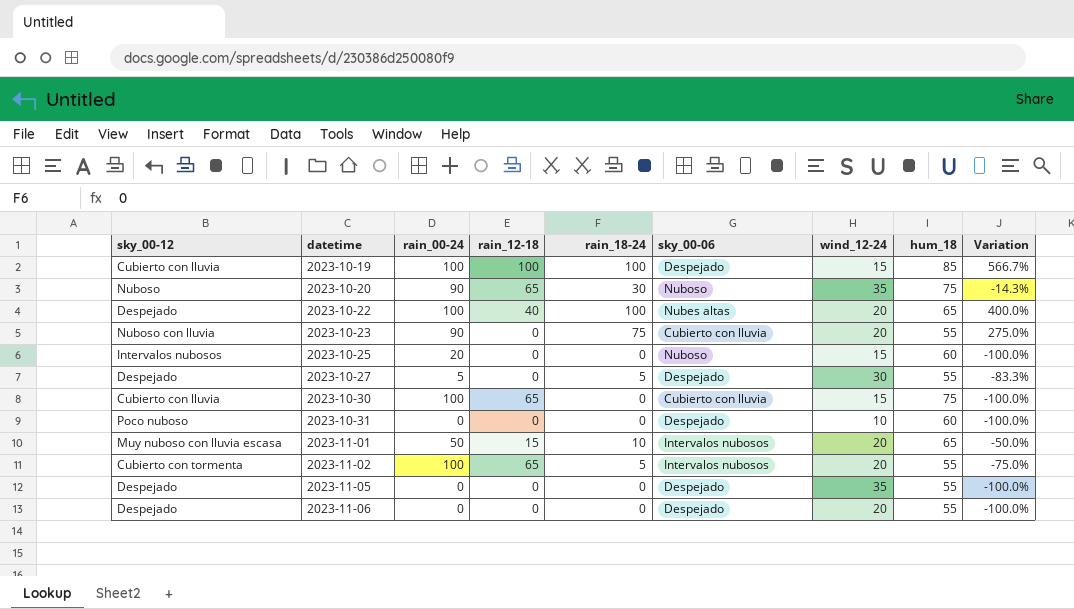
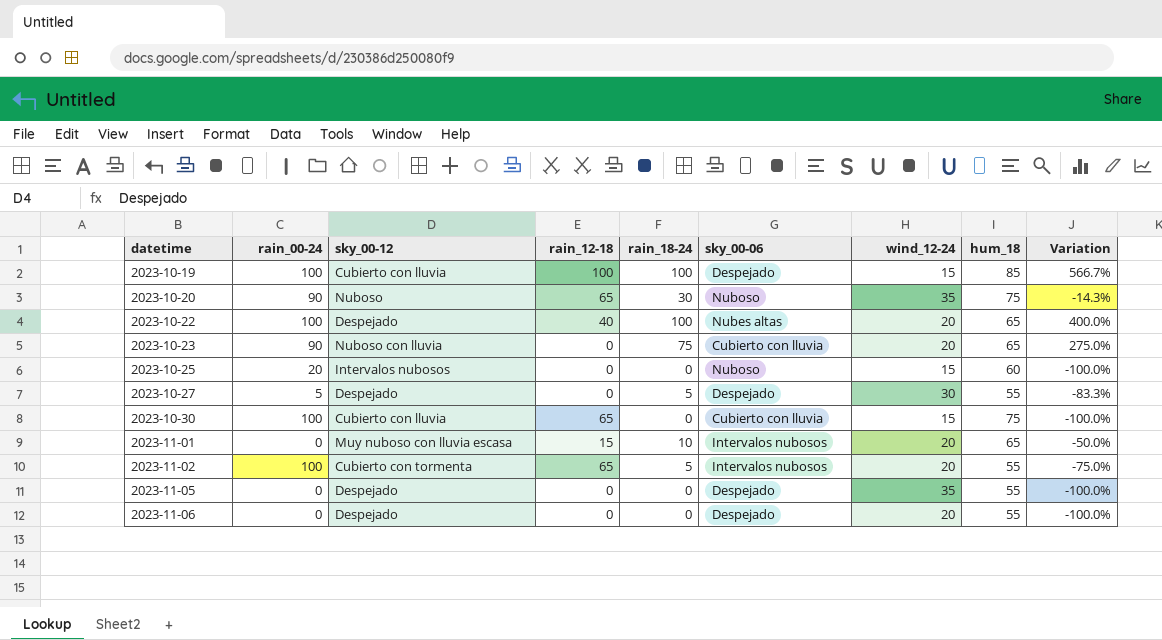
column sky_00-12 | position: 1 -> 3
row 2023-10-31: Poco nuboso | 0 | 0 | 0 | Despejado | 10 | 60 | -100.0% -> none
2023-10-23 | hum_18: 55 -> 65
2023-11-01 | rain_00-24: 50 -> 0

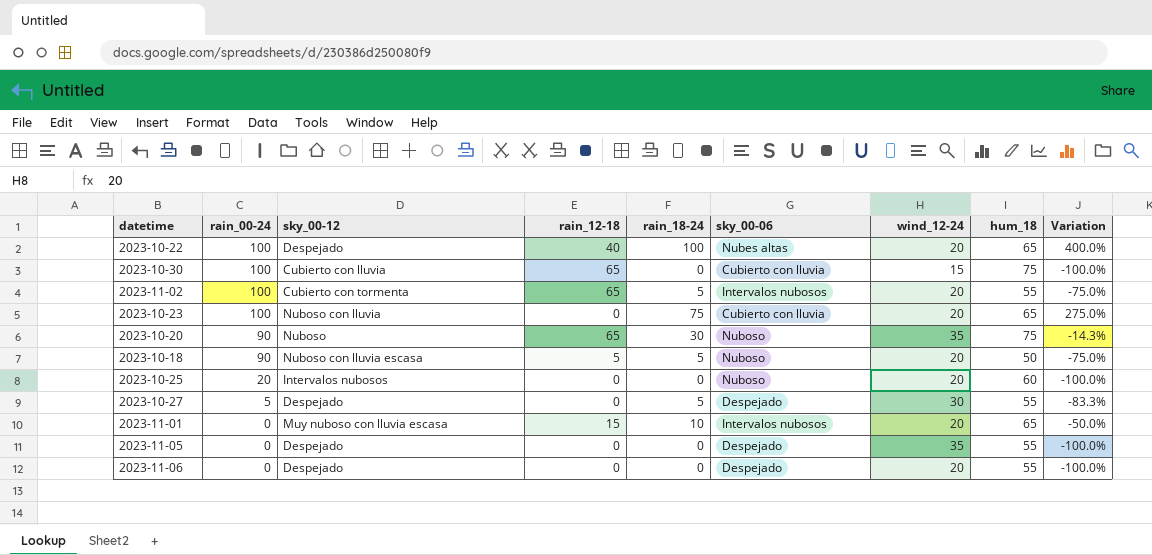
row order: datetime ascending -> rain_00-24 descending
row 2023-10-19: 100 | Cubierto con lluvia | 100 | 100 | Despejado | 15 | 85 | 566.7% -> none
2023-10-23 | rain_00-24: 90 -> 100
row 2023-10-18: none -> 90 | Nuboso con lluvia escasa | 5 | 5 | Nuboso | 20 | 50 | -75.0%
2023-10-25 | wind_12-24: 15 -> 20

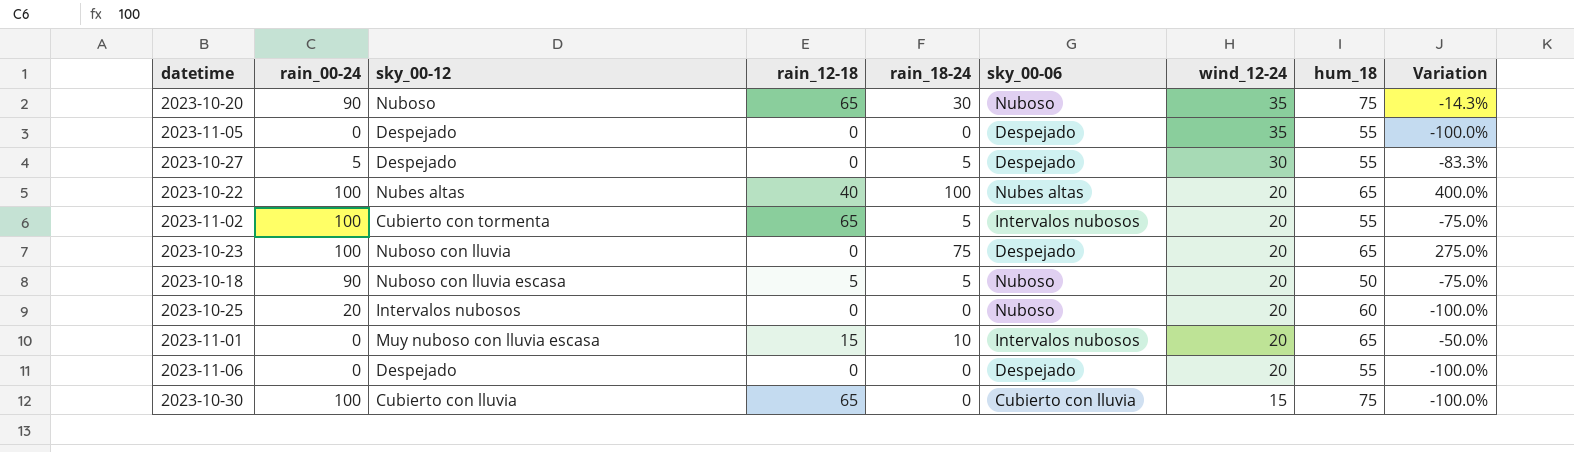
row order: rain_00-24 descending -> wind_12-24 descending
2023-10-22 | sky_00-12: Despejado -> Nubes altas
2023-10-23 | sky_00-06: Cubierto con lluvia -> Despejado

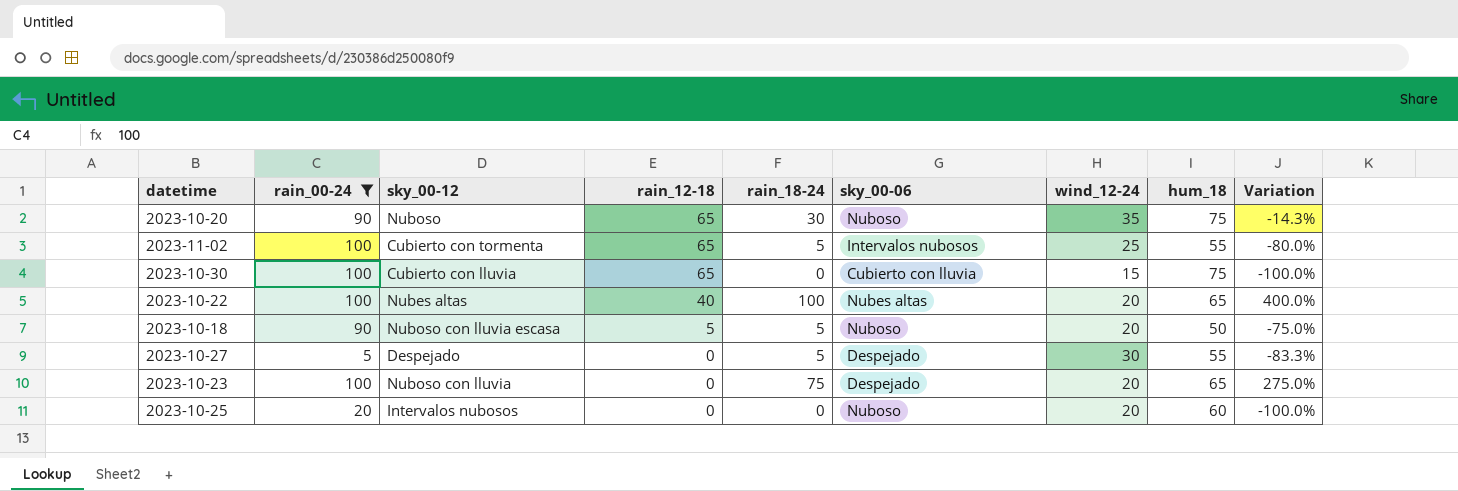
filter: none -> rain_00-24 != 0
row order: wind_12-24 descending -> rain_12-18 descending
2023-11-02 | wind_12-24: 20 -> 25
2023-11-02 | Variation: -75.0% -> -80.0%

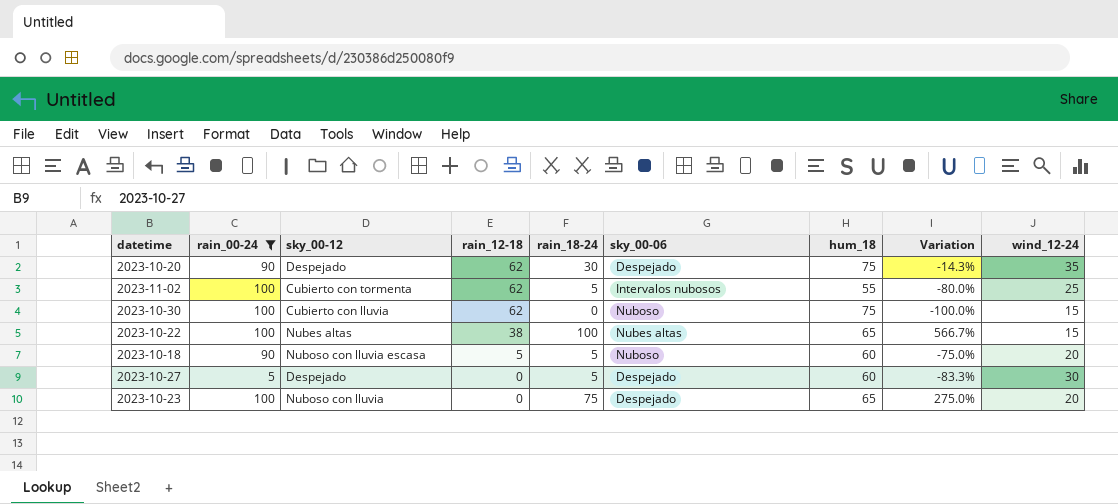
column wind_12-24 | position: 7 -> 9
row 2023-10-25: 20 | Intervalos nubosos | 0 | 0 | Nuboso | 20 | 60 | -100.0% -> none
2023-10-20 | sky_00-12: Nuboso -> Despejado
2023-10-20 | rain_12-18: 65 -> 62
2023-10-20 | sky_00-06: Nuboso -> Despejado
2023-11-02 | rain_12-18: 65 -> 62
2023-10-30 | rain_12-18: 65 -> 62
2023-10-30 | sky_00-06: Cubierto con lluvia -> Nuboso
2023-10-22 | rain_12-18: 40 -> 38
2023-10-22 | Variation: 400.0% -> 566.7%
2023-10-22 | wind_12-24: 20 -> 15
2023-10-18 | hum_18: 50 -> 60
2023-10-27 | hum_18: 55 -> 60

